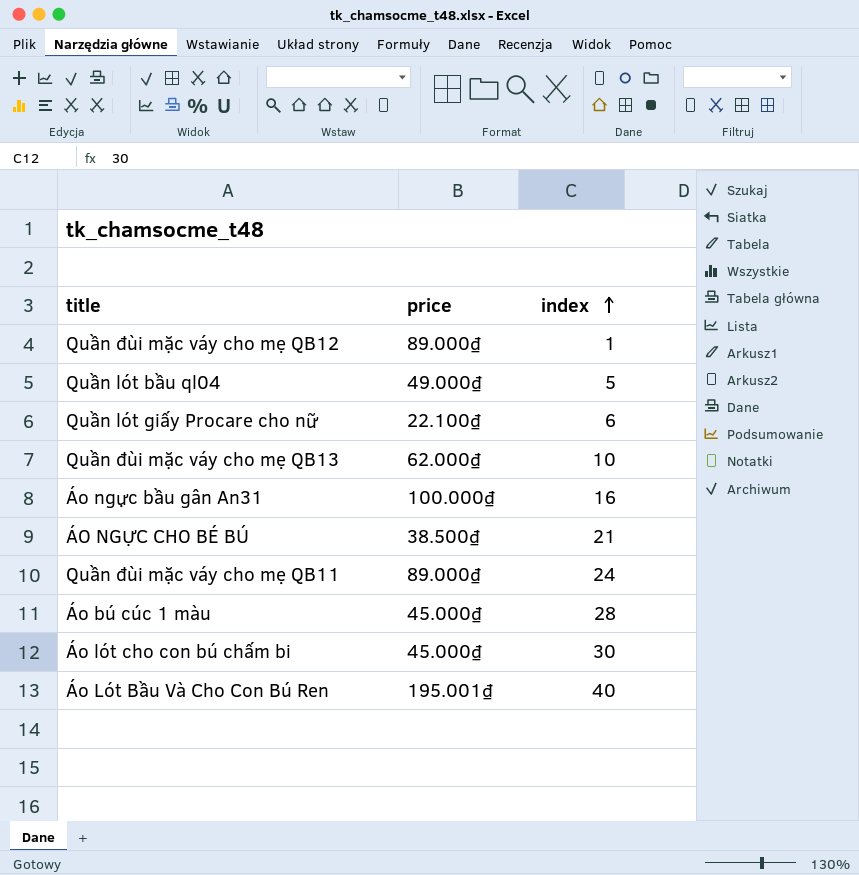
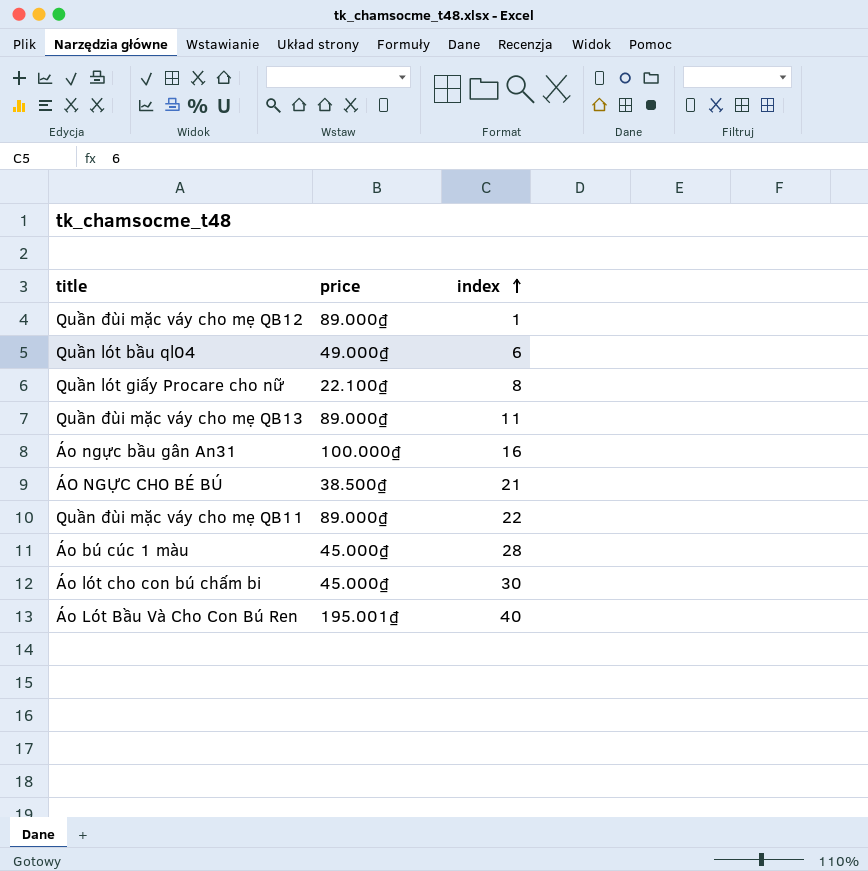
Quần lót bầu ql04 | index: 5 -> 6
Quần lót giấy Procare cho nữ | index: 6 -> 8
Quần đùi mặc váy cho mẹ QB13 | price: 62.000₫ -> 89.000₫
Quần đùi mặc váy cho mẹ QB13 | index: 10 -> 11
Quần đùi mặc váy cho mẹ QB11 | index: 24 -> 22

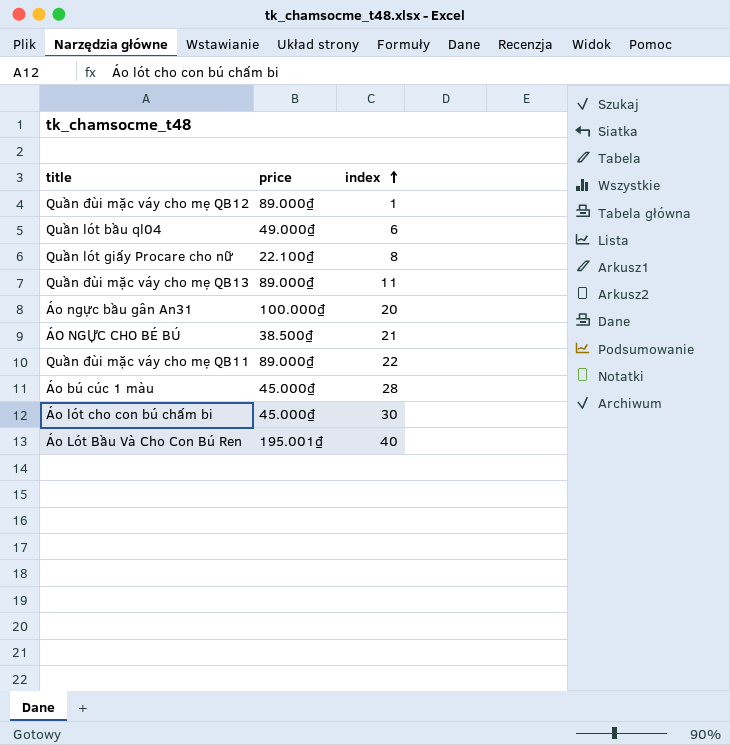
Áo ngực bầu gân An31 | index: 16 -> 20

